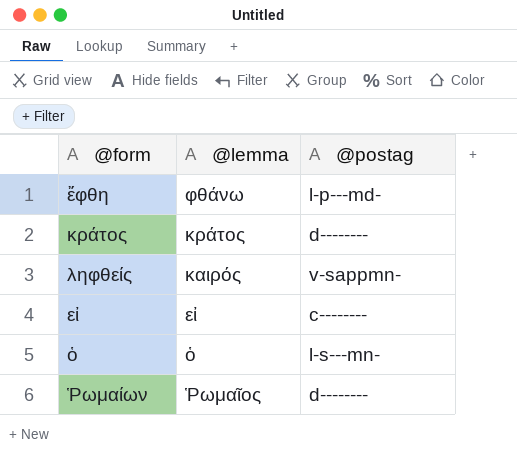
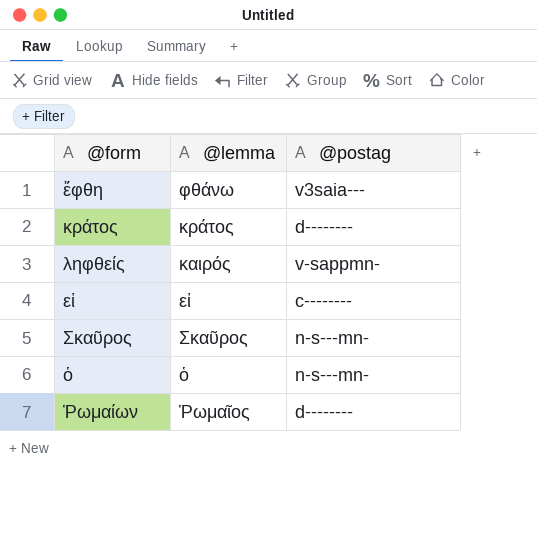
ἔφθη | @postag: l-p---md- -> v3saia---
row Σκαῦρος: none -> Σκαῦρος | n-s---mn-
ὁ | @postag: l-s---mn- -> n-s---mn-

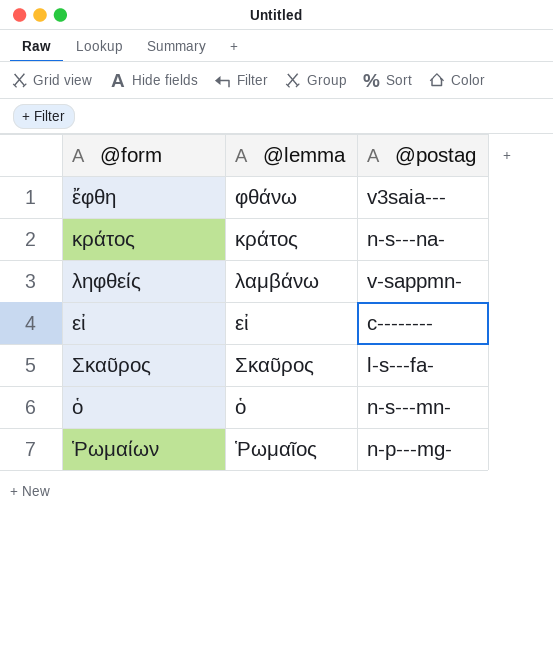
κράτος | @postag: d-------- -> n-s---na-
ληφθείς | @lemma: καιρός -> λαμβάνω
Σκαῦρος | @postag: n-s---mn- -> l-s---fa-
Ῥωμαίων | @postag: d-------- -> n-p---mg-

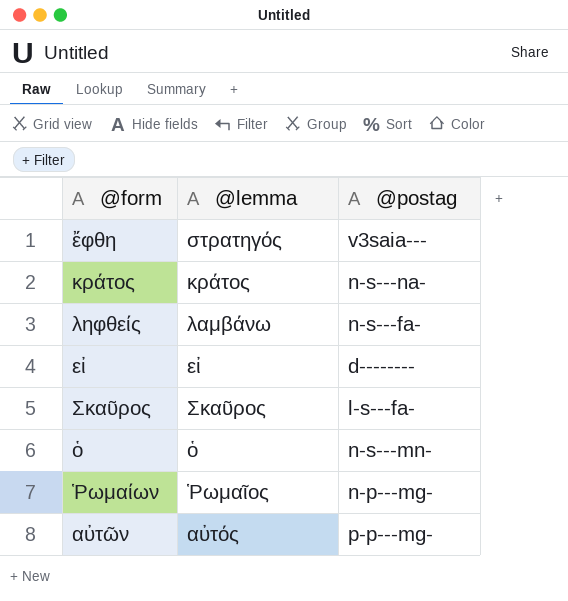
ἔφθη | @lemma: φθάνω -> στρατηγός
ληφθείς | @postag: v-sappmn- -> n-s---fa-
εἰ | @postag: c-------- -> d--------
row αὐτῶν: none -> αὐτός | p-p---mg-

